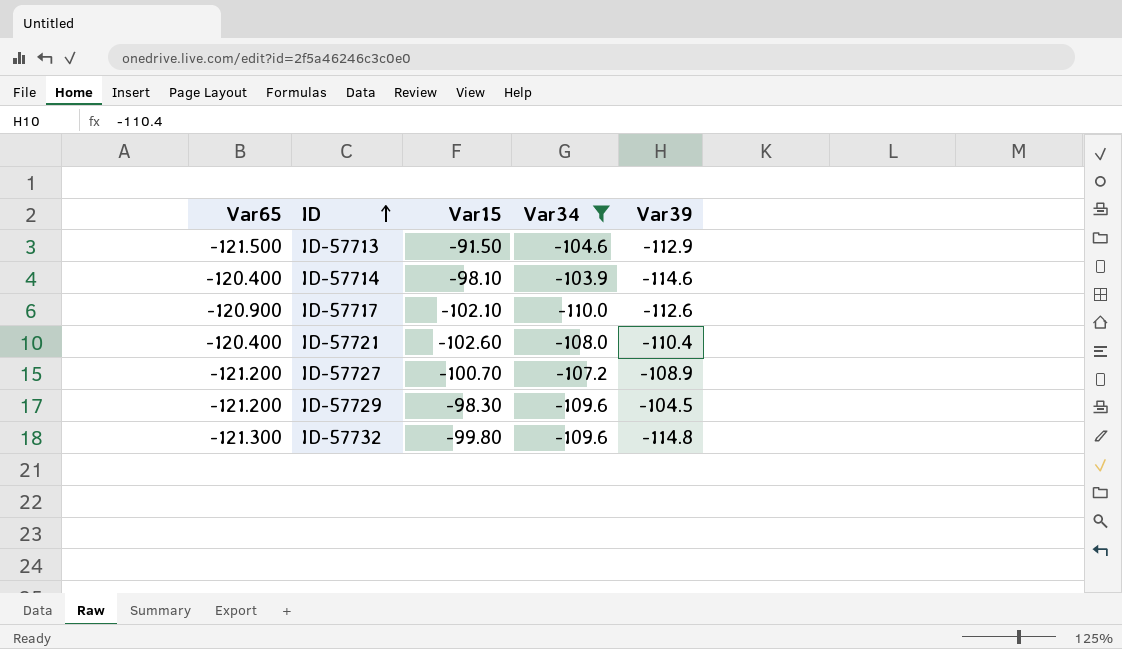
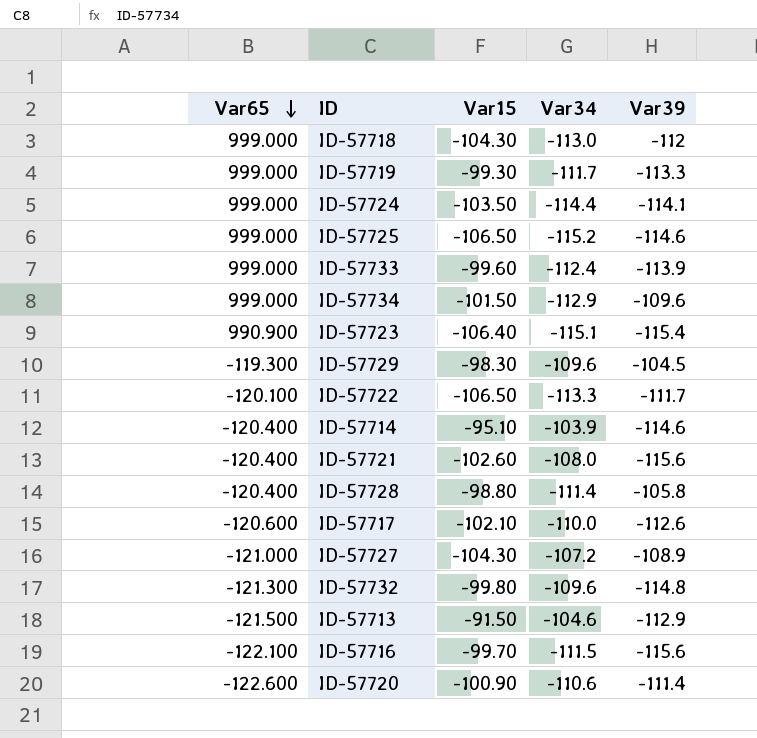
filter: Var34 >= -110.0 -> none
row order: ID ascending -> Var65 descending
ID-57729 | Var65: -121.200 -> -119.300
ID-57714 | Var15: -98.10 -> -95.10
ID-57721 | Var39: -110.4 -> -115.6
ID-57717 | Var65: -120.900 -> -120.600
ID-57727 | Var65: -121.200 -> -121.000
ID-57727 | Var15: -100.70 -> -104.30

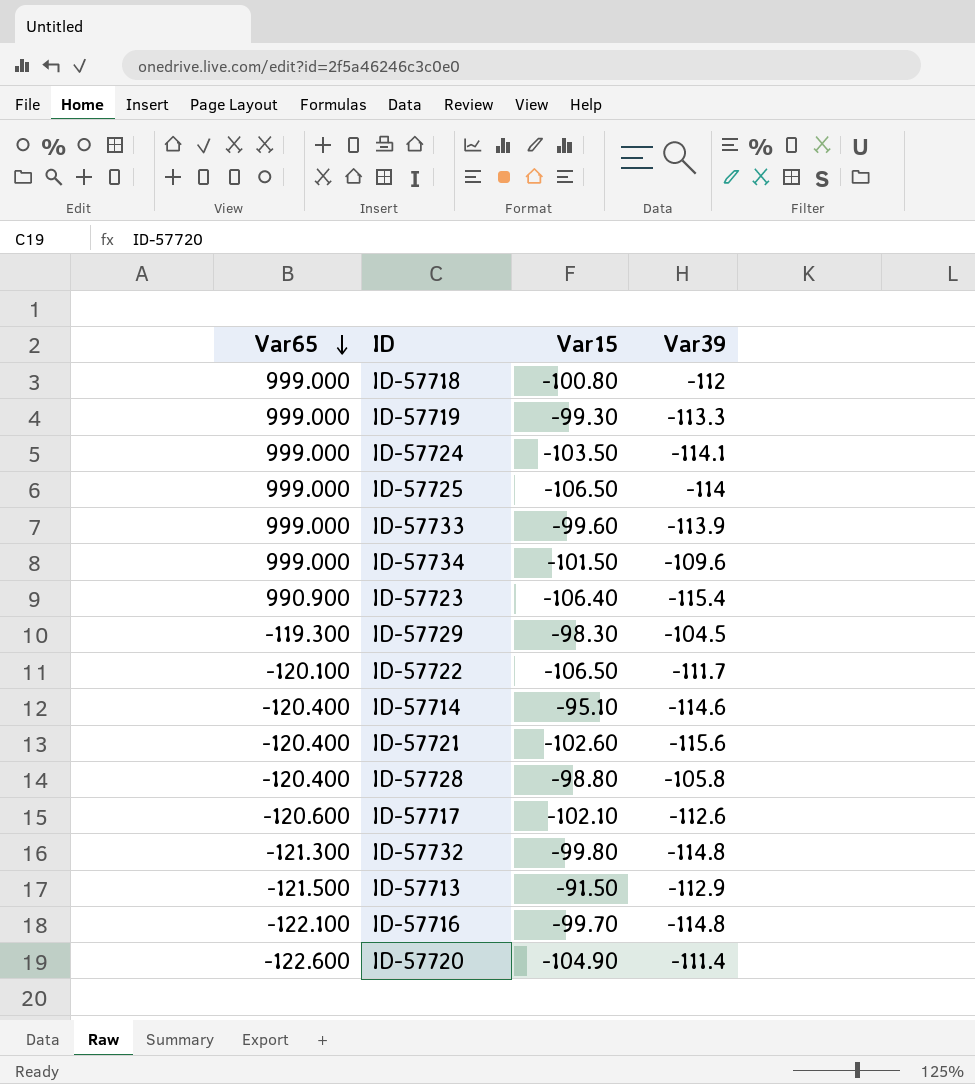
column Var34 | position: 4 -> none
row ID-57727: -121.000 | -104.30 | -107.2 | -108.9 -> none
ID-57718 | Var15: -104.30 -> -100.80
ID-57725 | Var39: -114.6 -> -114
ID-57716 | Var39: -115.6 -> -114.8
ID-57720 | Var15: -100.90 -> -104.90

